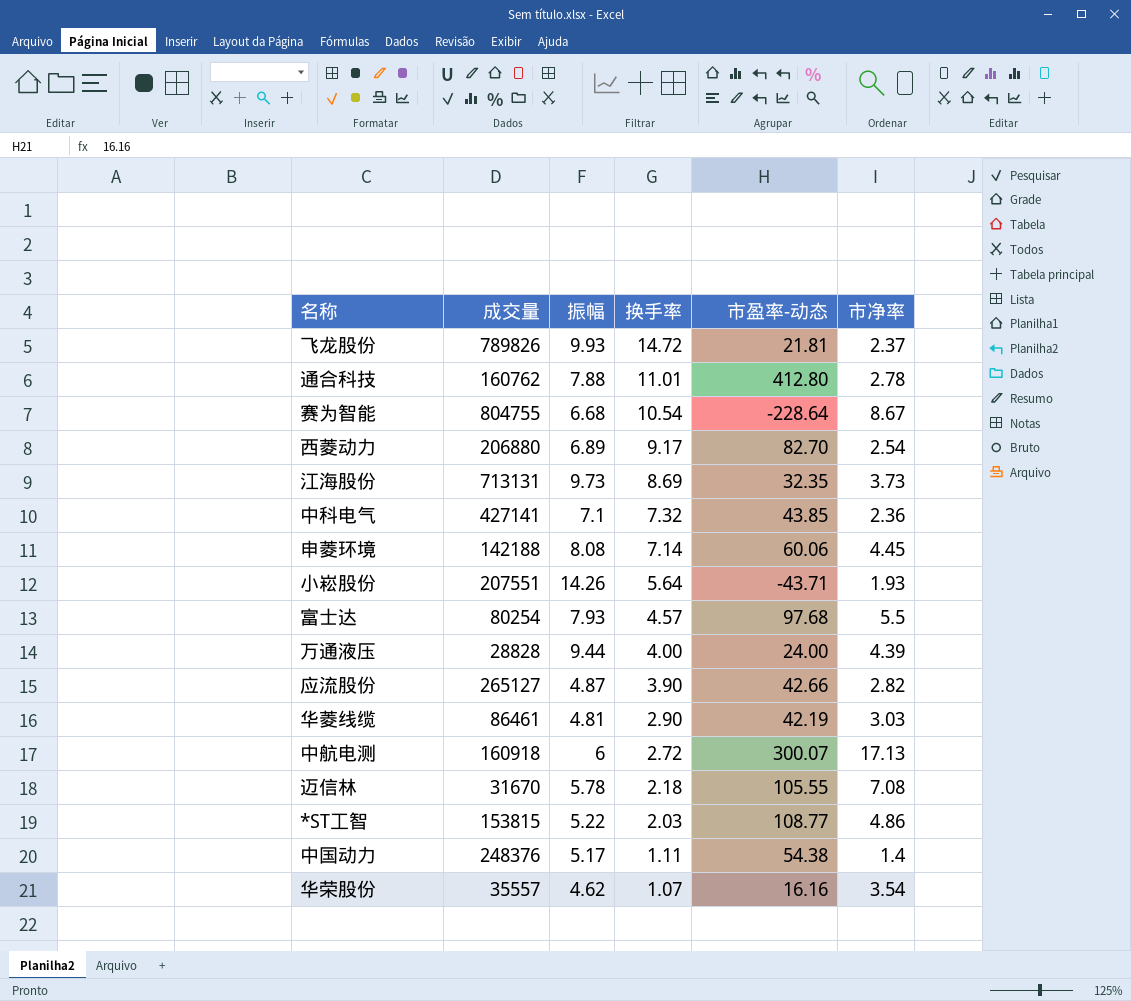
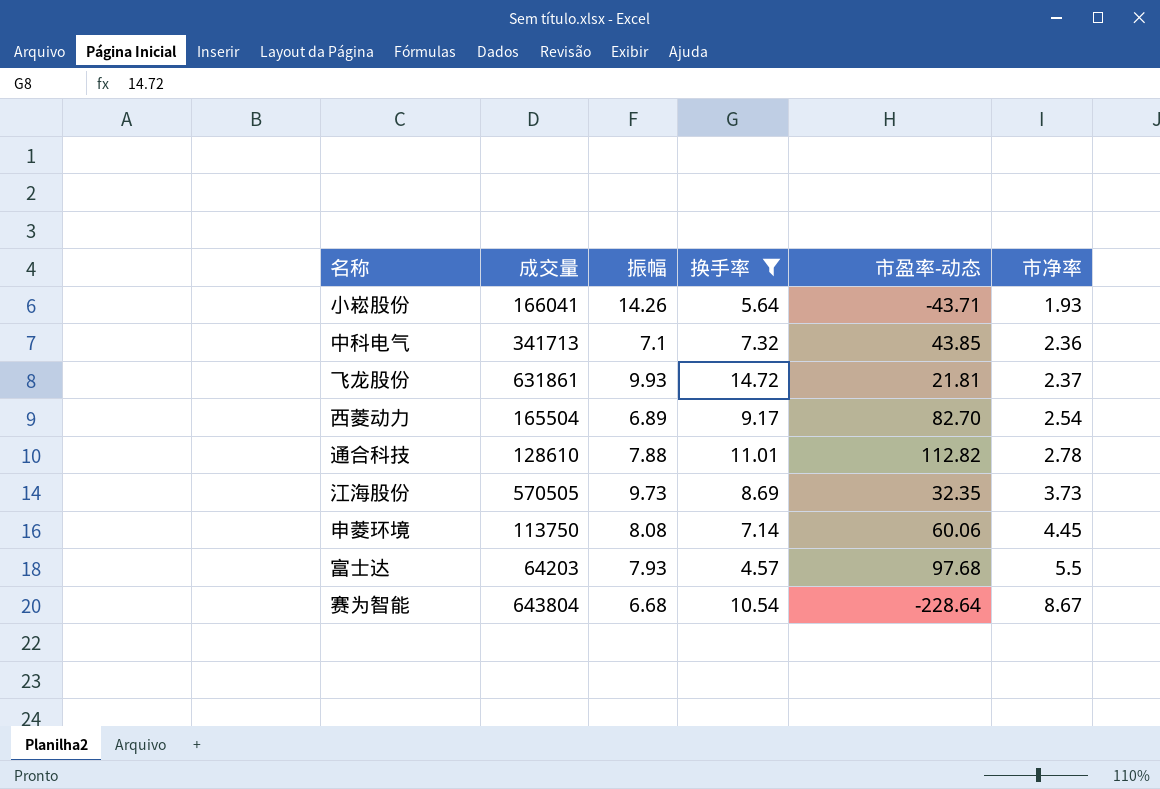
filter: none -> 换手率 >= 4.57
row order: 换手率 descending -> 市净率 ascending
小崧股份 | 成交量: 207551 -> 166041
中科电气 | 成交量: 427141 -> 341713
飞龙股份 | 成交量: 789826 -> 631861
西菱动力 | 成交量: 206880 -> 165504
通合科技 | 成交量: 160762 -> 128610
通合科技 | 市盈率-动态: 412.80 -> 112.82
江海股份 | 成交量: 713131 -> 570505
申菱环境 | 成交量: 142188 -> 113750
富士达 | 成交量: 80254 -> 64203
赛为智能 | 成交量: 804755 -> 643804

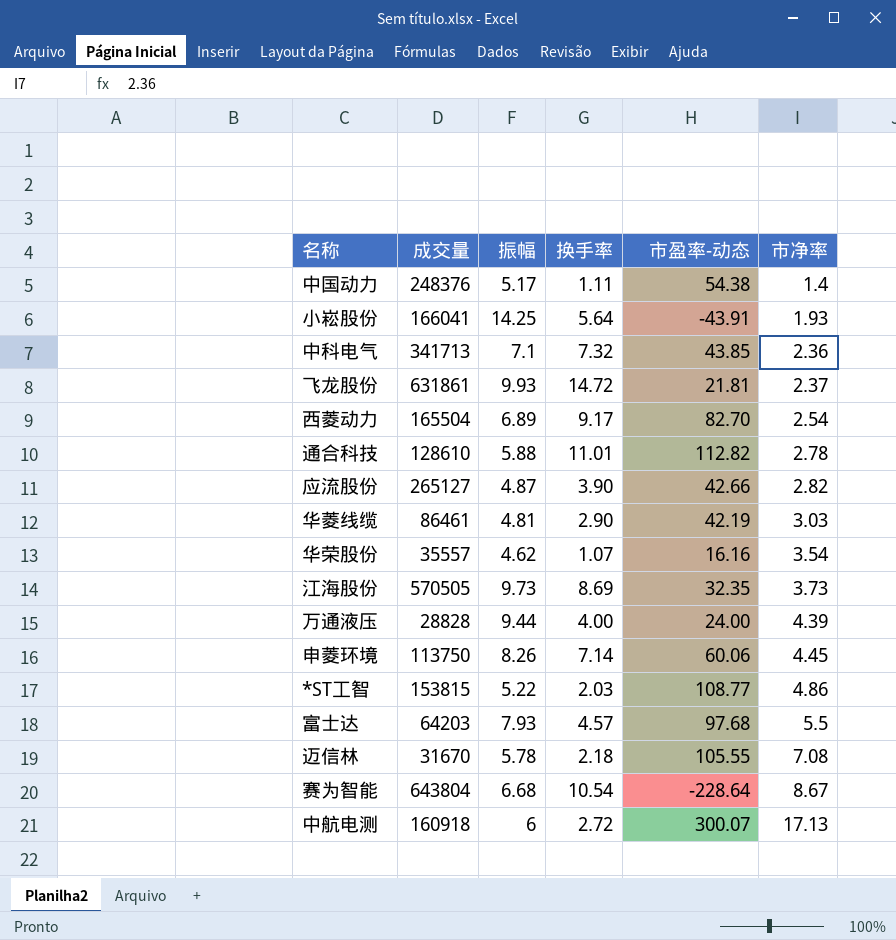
filter: 换手率 >= 4.57 -> none
小崧股份 | 振幅: 14.26 -> 14.25
小崧股份 | 市盈率-动态: -43.71 -> -43.91
通合科技 | 振幅: 7.88 -> 5.88
申菱环境 | 振幅: 8.08 -> 8.26

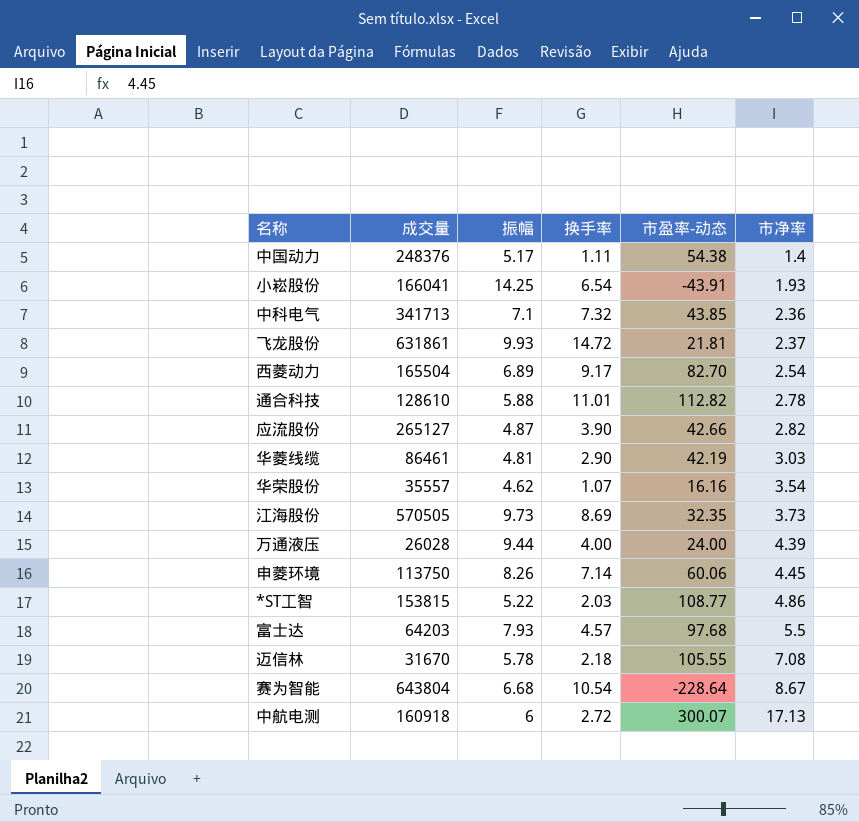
小崧股份 | 换手率: 5.64 -> 6.54
万通液压 | 成交量: 28828 -> 26028

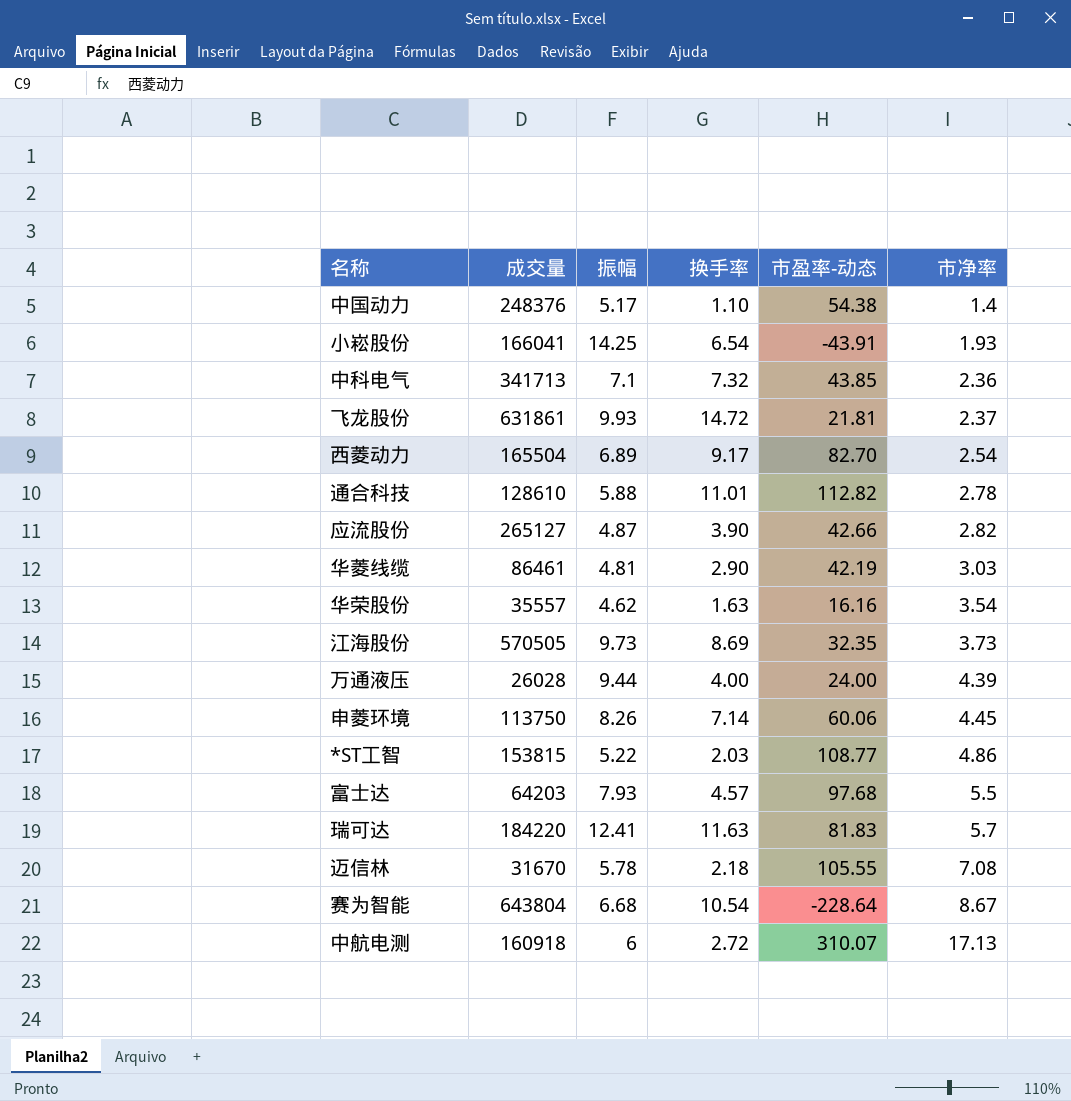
中国动力 | 换手率: 1.11 -> 1.10
华荣股份 | 换手率: 1.07 -> 1.63
row 瑞可达: none -> 184220 | 12.41 | 11.63 | 81.83 | 5.7
中航电测 | 市盈率-动态: 300.07 -> 310.07

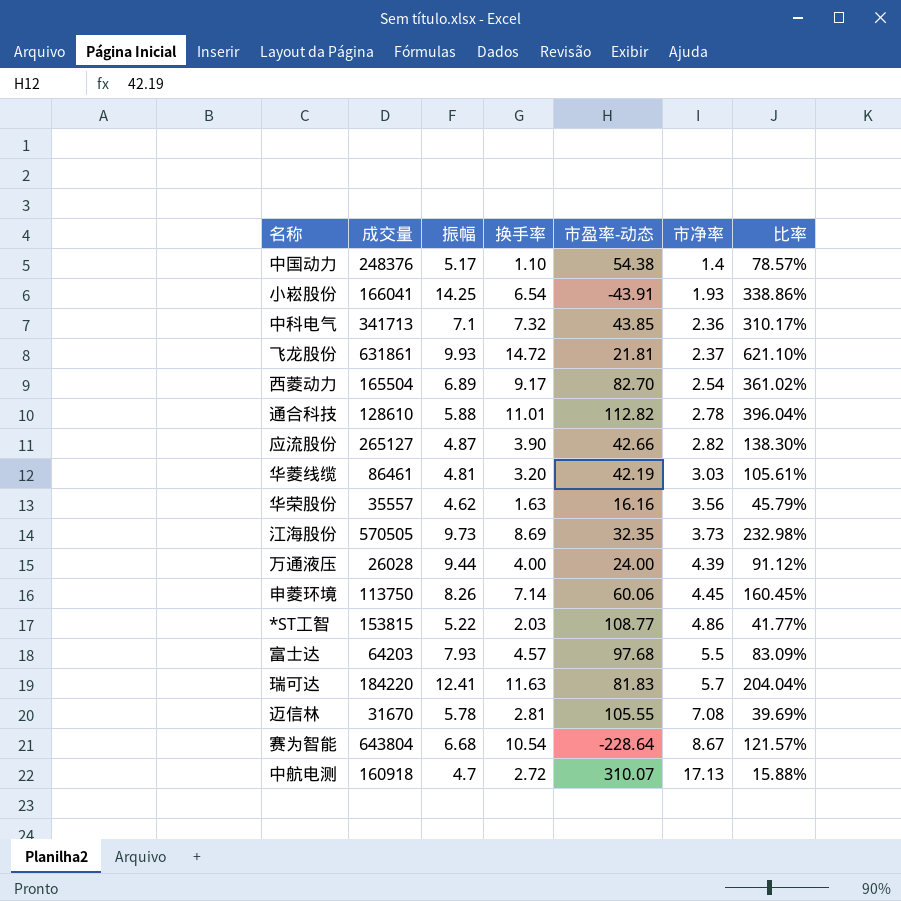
column 比率 | formula: none -> [换手率] / [市净率]
华菱线缆 | 换手率: 2.90 -> 3.20
华荣股份 | 市净率: 3.54 -> 3.56
迈信林 | 换手率: 2.18 -> 2.81
中航电测 | 振幅: 6 -> 4.7

